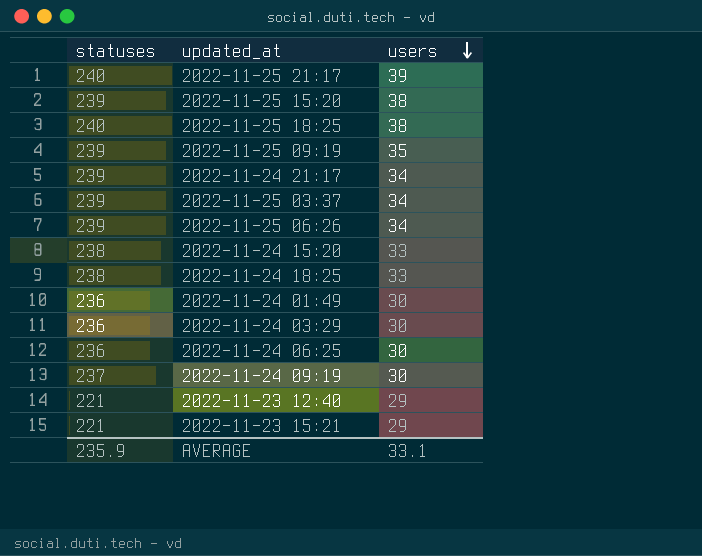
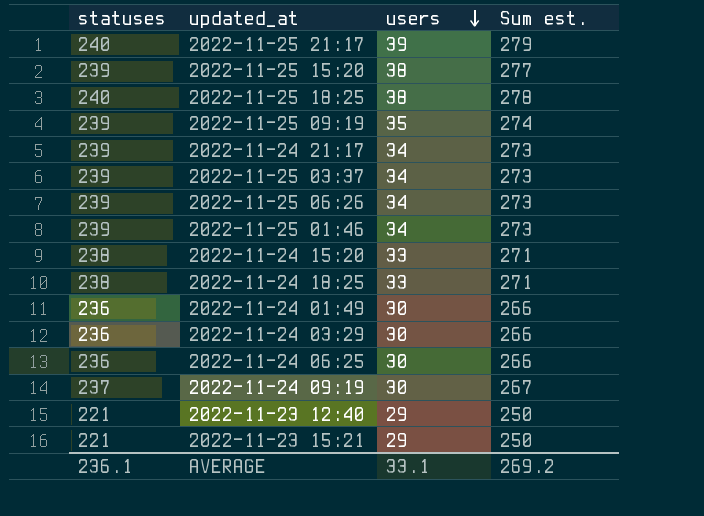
column Sum est. | formula: none -> [statuses] + [users]
row 2022-11-25 01:46: none -> 239 | 34 | 273
AVERAGE | statuses: 235.9 -> 236.1

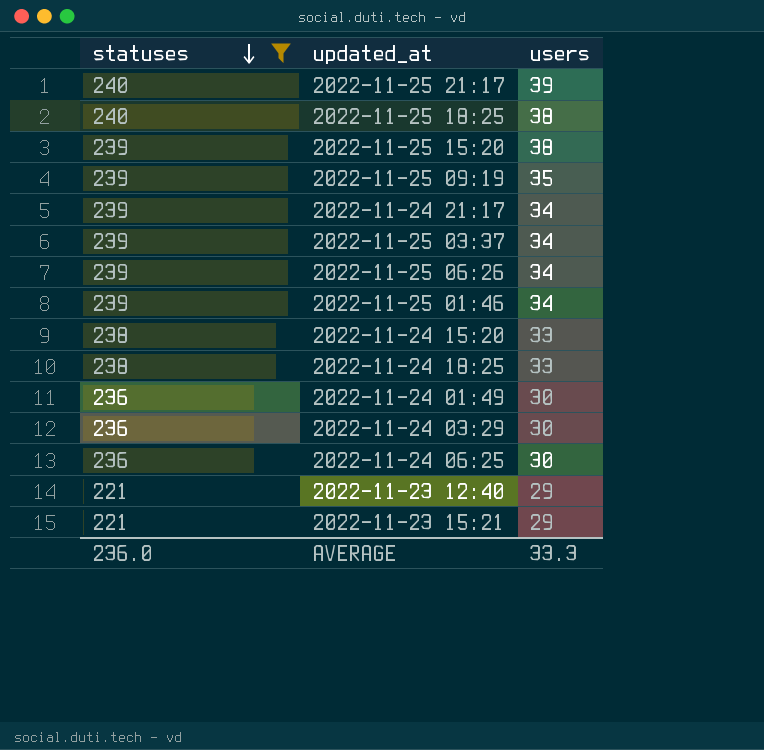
filter: none -> statuses != 237
row order: users descending -> statuses descending
column Sum est. | formula: [statuses] + [users] -> none
AVERAGE | statuses: 236.1 -> 236.0
AVERAGE | users: 33.1 -> 33.3

